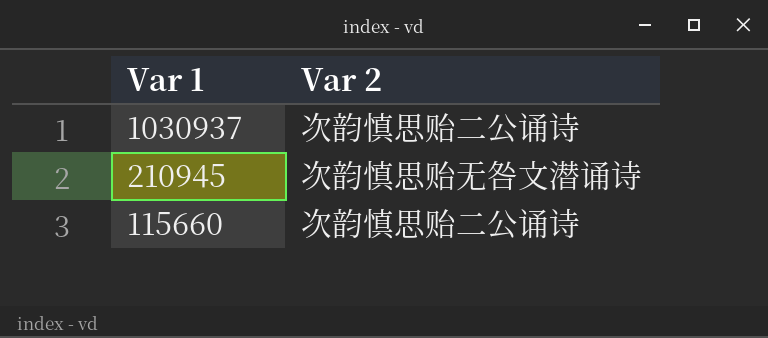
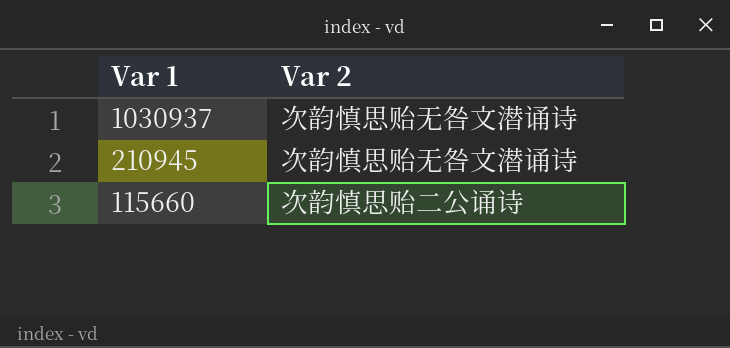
1030937 | Var 2: 次韵慎思贻二公诵诗 -> 次韵慎思贻无咎文潜诵诗

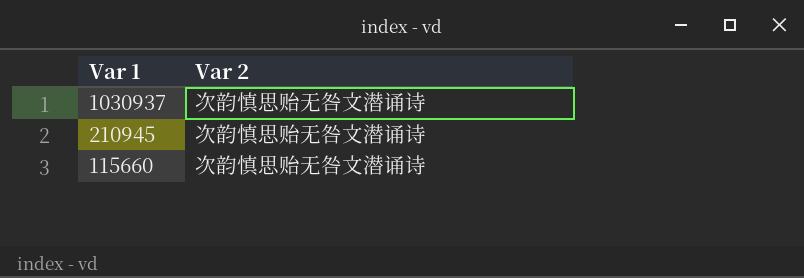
115660 | Var 2: 次韵慎思贻二公诵诗 -> 次韵慎思贻无咎文潜诵诗

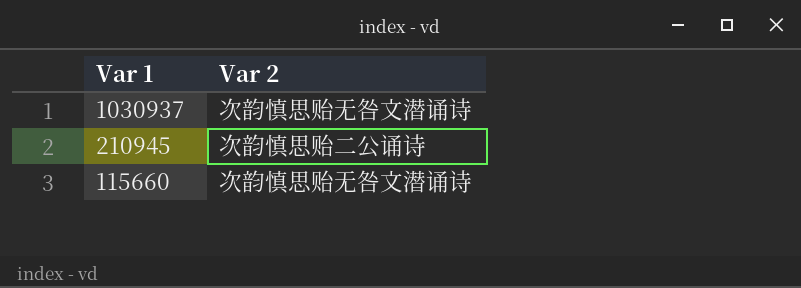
210945 | Var 2: 次韵慎思贻无咎文潜诵诗 -> 次韵慎思贻二公诵诗

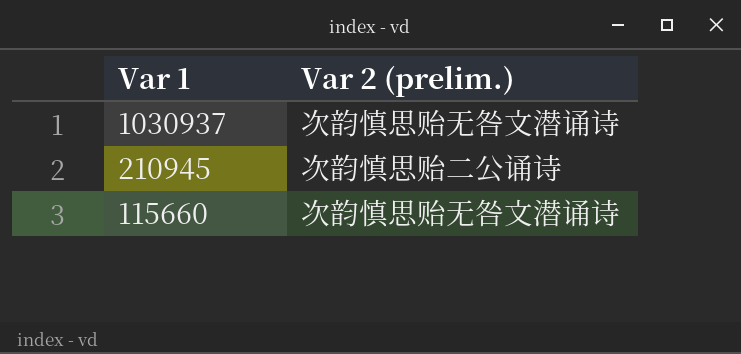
column name: Var 2 -> Var 2 (prelim.)

